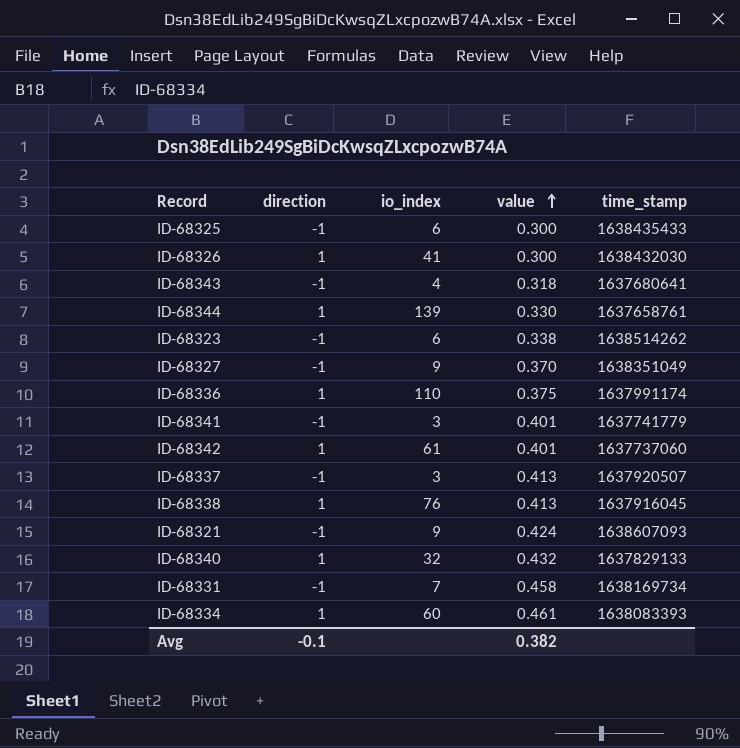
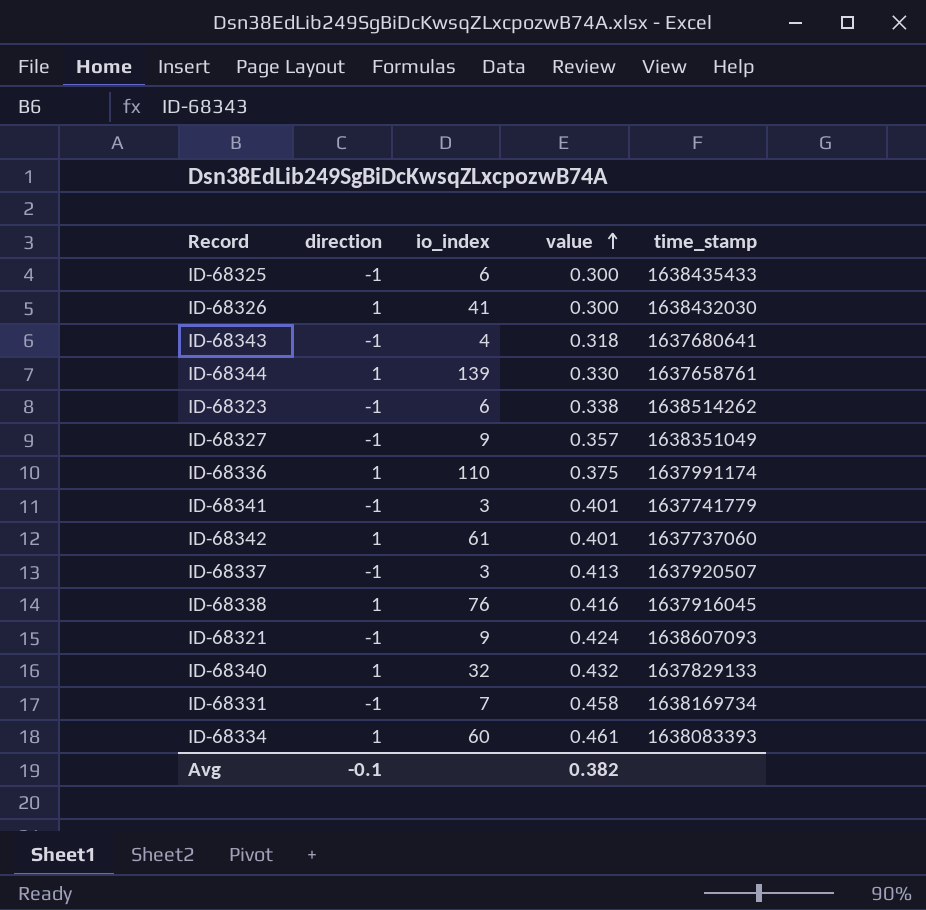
ID-68327 | value: 0.370 -> 0.357
ID-68338 | value: 0.413 -> 0.416

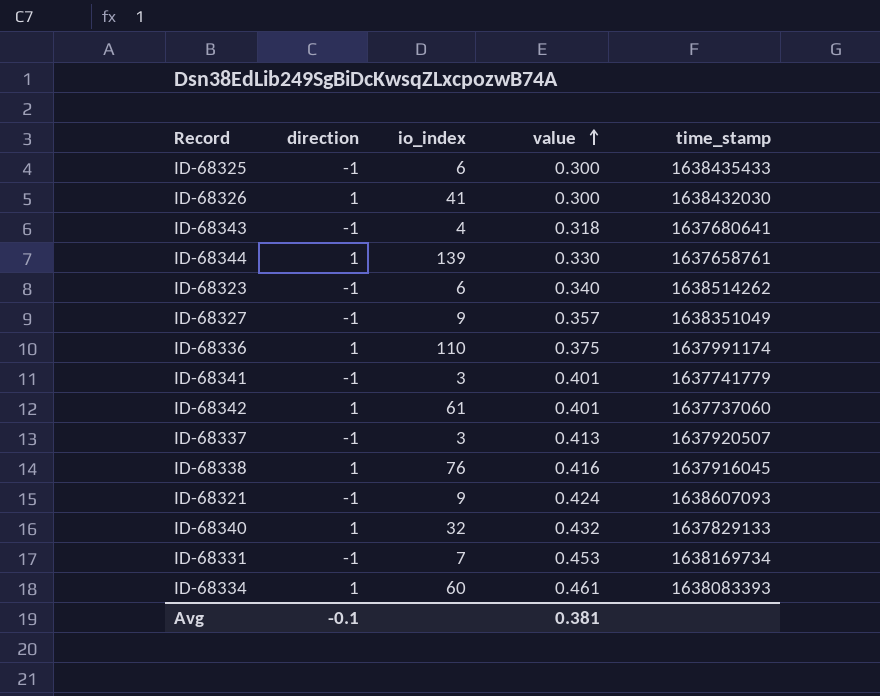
ID-68323 | value: 0.338 -> 0.340
ID-68331 | value: 0.458 -> 0.453
Avg | value: 0.382 -> 0.381

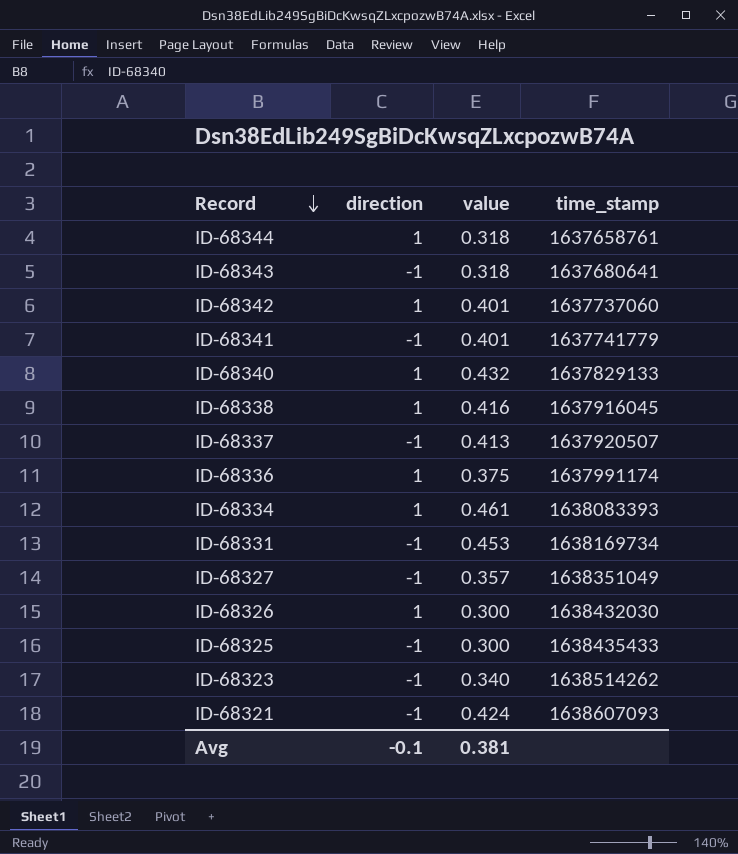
row order: value ascending -> Record descending
column io_index | position: 3 -> none
ID-68344 | value: 0.330 -> 0.318

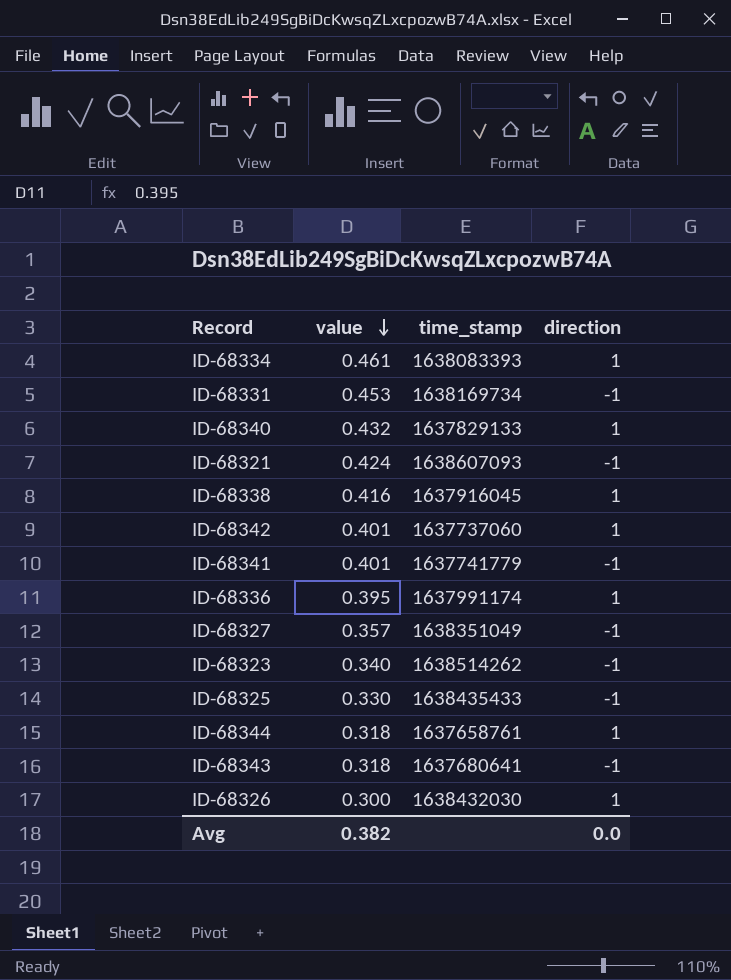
row order: Record descending -> value descending
column direction | position: 2 -> 4
row ID-68337: -1 | 0.413 | 1637920507 -> none
ID-68336 | value: 0.375 -> 0.395
ID-68325 | value: 0.300 -> 0.330
Avg | value: 0.381 -> 0.382
Avg | direction: -0.1 -> 0.0

